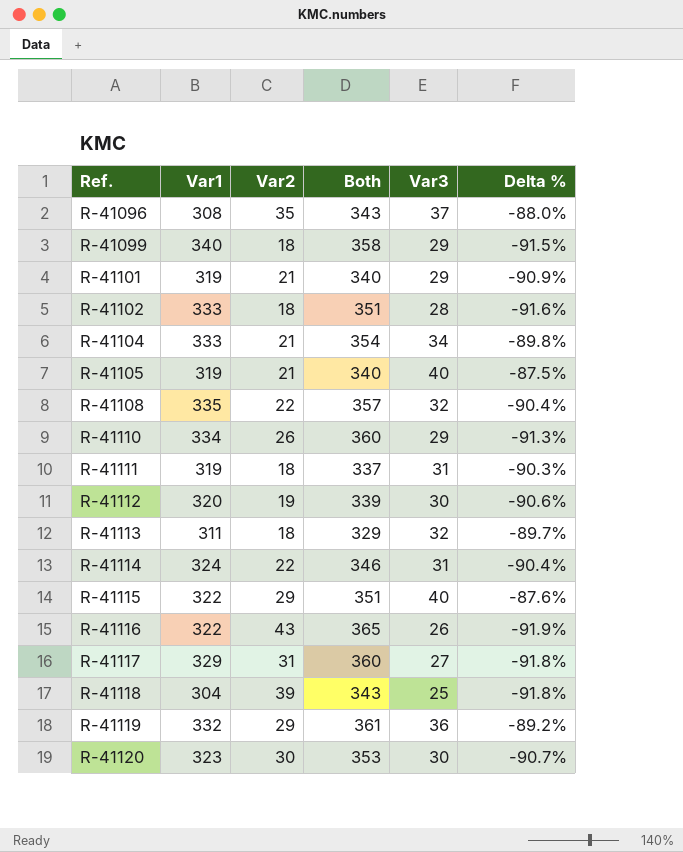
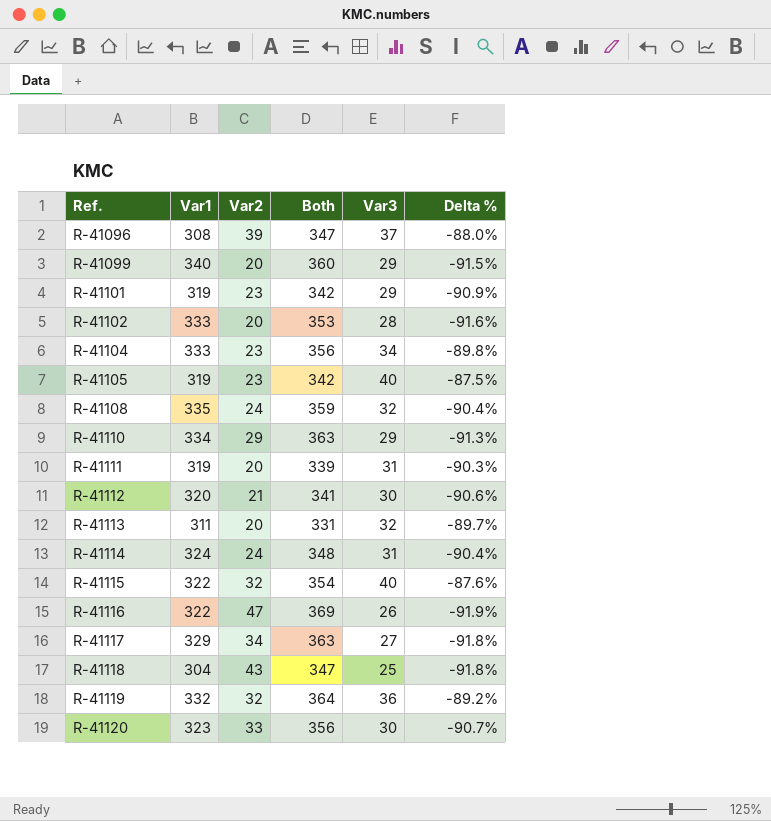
R-41096 | Var2: 35 -> 39
R-41096 | Both: 343 -> 347
R-41099 | Var2: 18 -> 20
R-41099 | Both: 358 -> 360
R-41101 | Var2: 21 -> 23
R-41101 | Both: 340 -> 342
R-41102 | Var2: 18 -> 20
R-41102 | Both: 351 -> 353
R-41104 | Var2: 21 -> 23
R-41104 | Both: 354 -> 356
R-41105 | Var2: 21 -> 23
R-41105 | Both: 340 -> 342
R-41108 | Var2: 22 -> 24
R-41108 | Both: 357 -> 359
R-41110 | Var2: 26 -> 29
R-41110 | Both: 360 -> 363
R-41111 | Var2: 18 -> 20
R-41111 | Both: 337 -> 339
R-41112 | Var2: 19 -> 21
R-41112 | Both: 339 -> 341
R-41113 | Var2: 18 -> 20
R-41113 | Both: 329 -> 331
R-41114 | Var2: 22 -> 24
R-41114 | Both: 346 -> 348
R-41115 | Var2: 29 -> 32
R-41115 | Both: 351 -> 354
R-41116 | Var2: 43 -> 47
R-41116 | Both: 365 -> 369
R-41117 | Var2: 31 -> 34
R-41117 | Both: 360 -> 363
R-41118 | Var2: 39 -> 43
R-41118 | Both: 343 -> 347
R-41119 | Var2: 29 -> 32
R-41119 | Both: 361 -> 364
R-41120 | Var2: 30 -> 33
R-41120 | Both: 353 -> 356

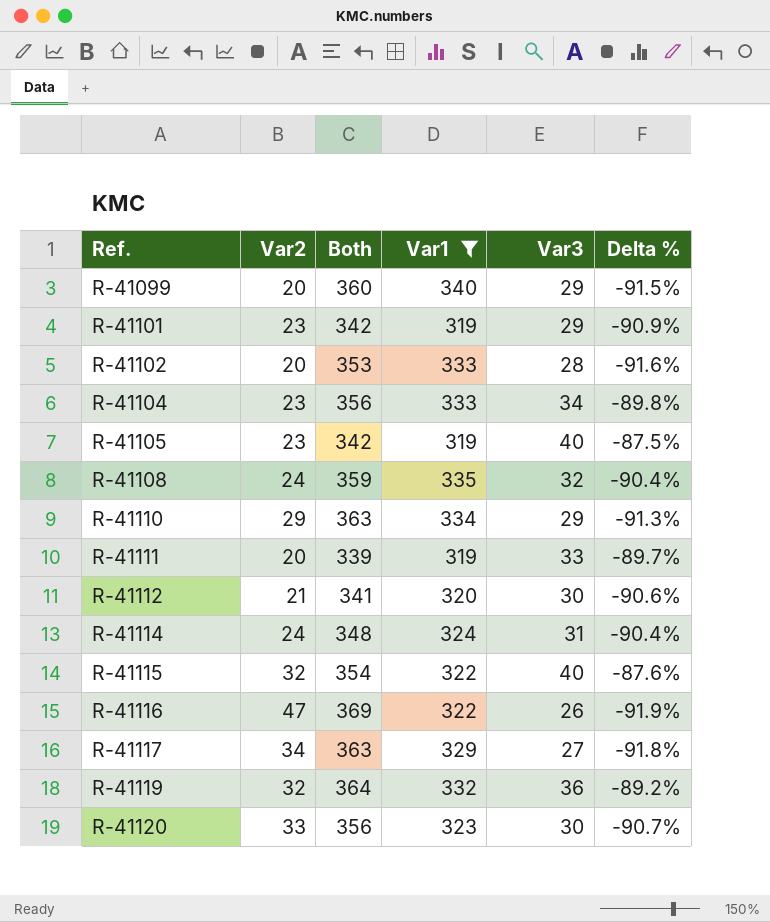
filter: none -> Var1 >= 319
column Var1 | position: 2 -> 4
R-41111 | Var3: 31 -> 33
R-41111 | Delta %: -90.3% -> -89.7%

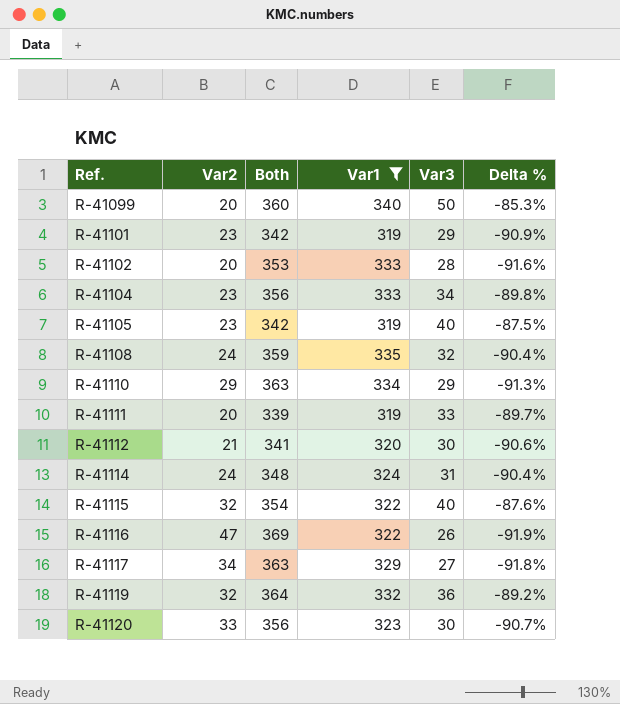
R-41099 | Var3: 29 -> 50
R-41099 | Delta %: -91.5% -> -85.3%

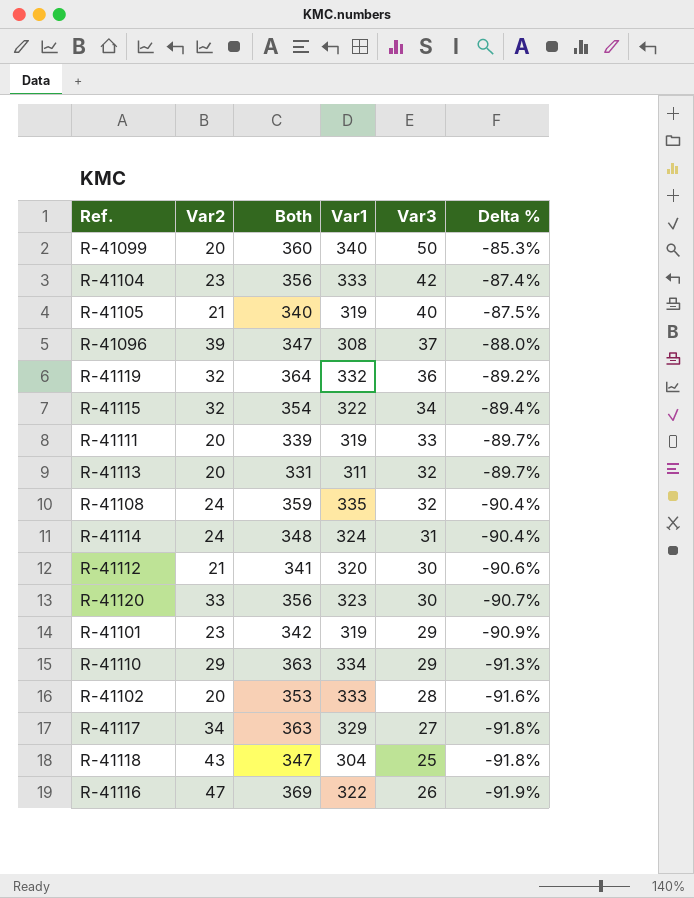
filter: Var1 >= 319 -> none
row order: Ref. ascending -> Delta % descending
R-41104 | Var3: 34 -> 42
R-41104 | Delta %: -89.8% -> -87.4%
R-41105 | Var2: 23 -> 21
R-41105 | Both: 342 -> 340
R-41115 | Var3: 40 -> 34
R-41115 | Delta %: -87.6% -> -89.4%

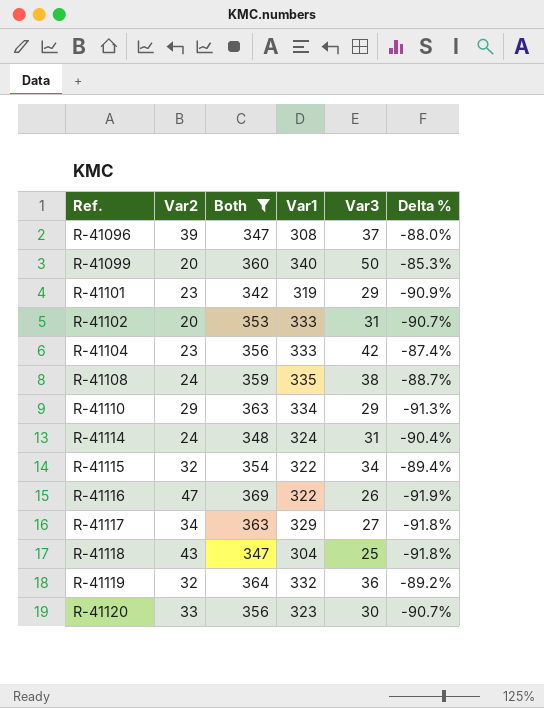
filter: none -> Both >= 342
row order: Delta % descending -> Ref. ascending
R-41102 | Var3: 28 -> 31
R-41102 | Delta %: -91.6% -> -90.7%
R-41108 | Var3: 32 -> 38
R-41108 | Delta %: -90.4% -> -88.7%

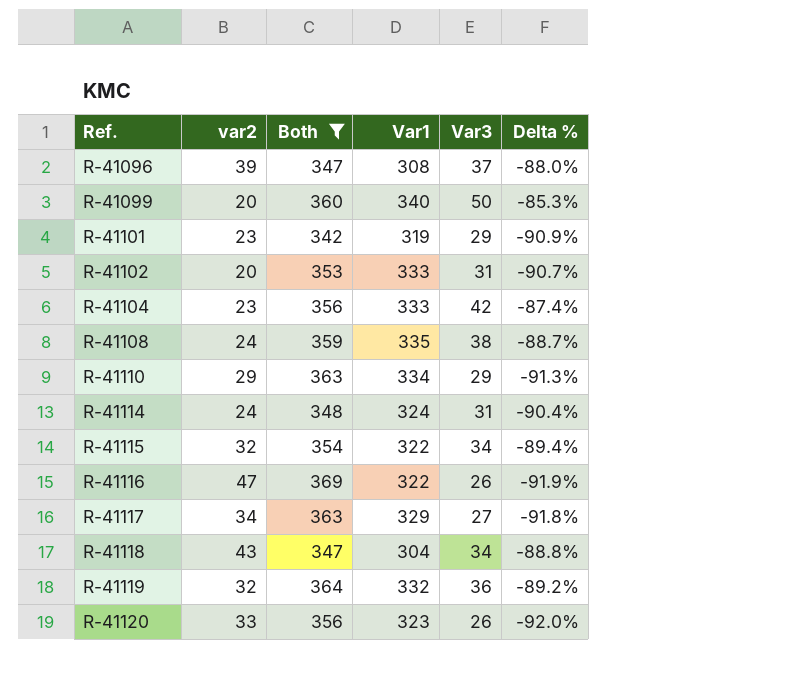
column name: Var2 -> var2
R-41118 | Var3: 25 -> 34
R-41118 | Delta %: -91.8% -> -88.8%
R-41120 | Var3: 30 -> 26
R-41120 | Delta %: -90.7% -> -92.0%

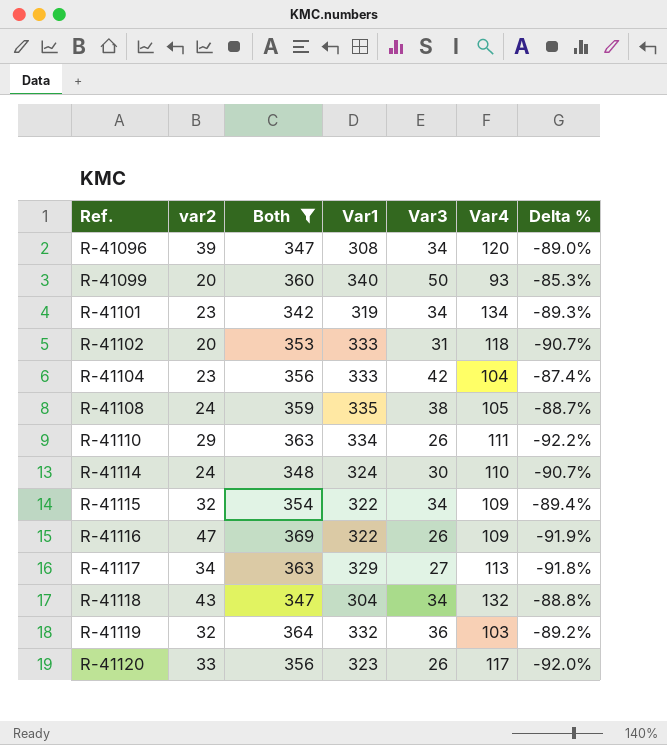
column Var4 | position: none -> 6
R-41096 | Var3: 37 -> 34
R-41096 | Delta %: -88.0% -> -89.0%
R-41101 | Var3: 29 -> 34
R-41101 | Delta %: -90.9% -> -89.3%
R-41110 | Var3: 29 -> 26
R-41110 | Delta %: -91.3% -> -92.2%
R-41114 | Var3: 31 -> 30
R-41114 | Delta %: -90.4% -> -90.7%

